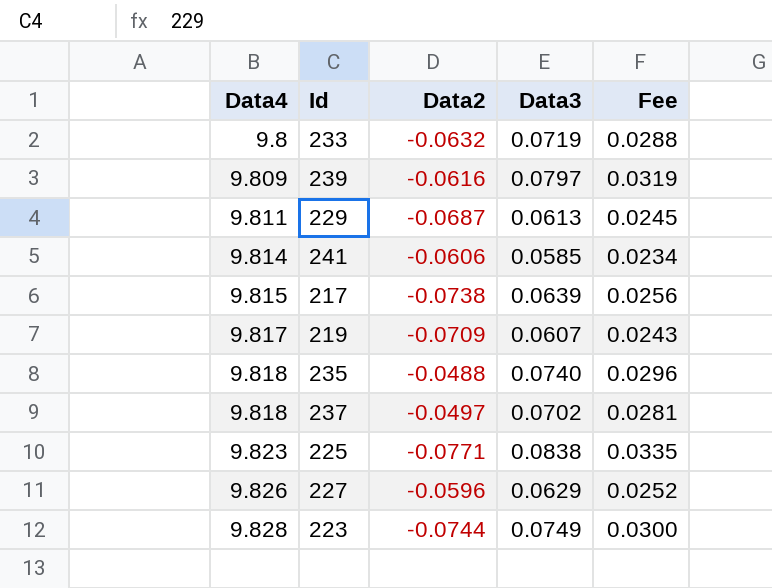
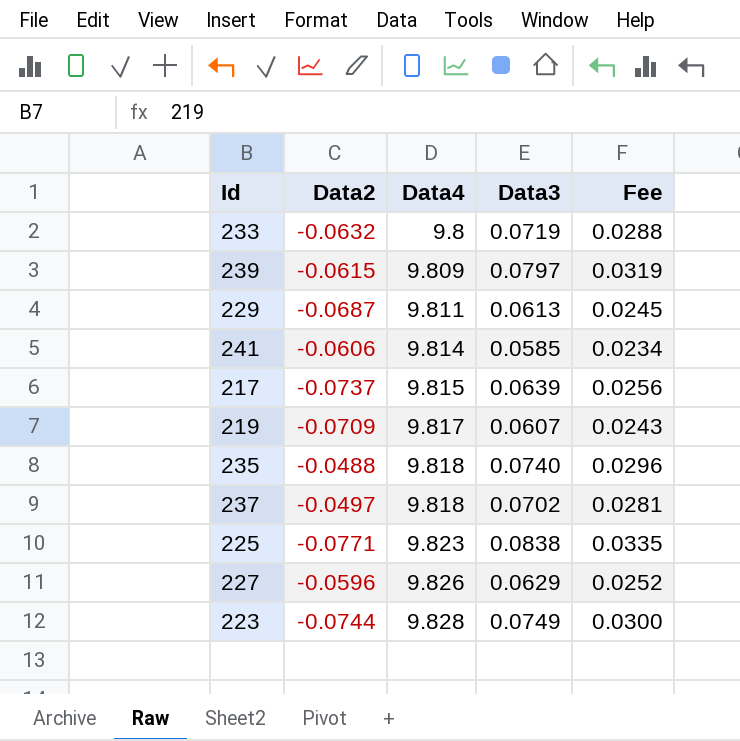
column Data4 | position: 1 -> 3
239 | Data2: -0.0616 -> -0.0615
217 | Data2: -0.0738 -> -0.0737

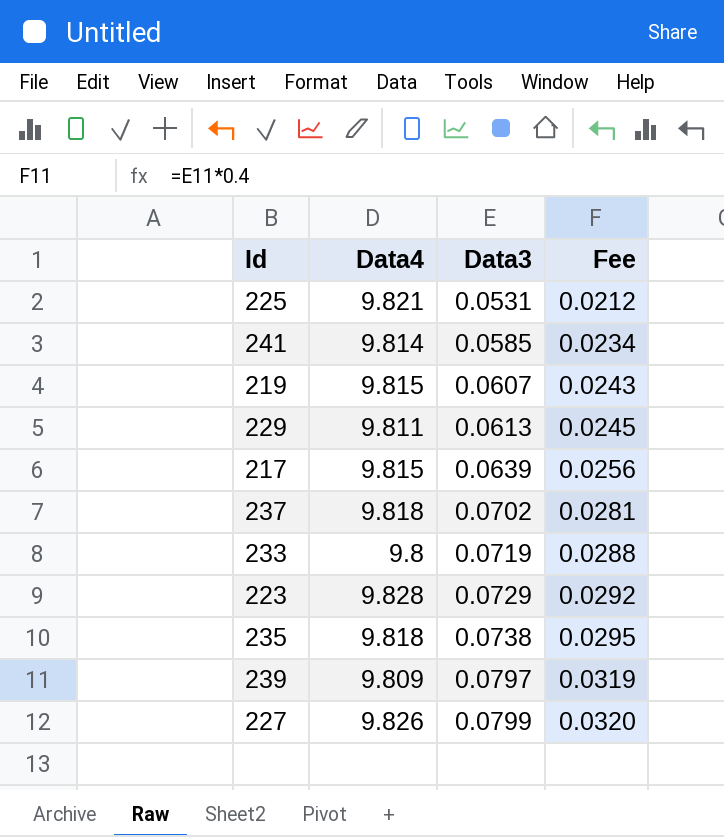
row order: Data4 ascending -> Data3 ascending
column Data2 | position: 2 -> none
225 | Data4: 9.823 -> 9.821
225 | Data3: 0.0838 -> 0.0531
225 | Fee: 0.0335 -> 0.0212
219 | Data4: 9.817 -> 9.815
223 | Data3: 0.0749 -> 0.0729
223 | Fee: 0.0300 -> 0.0292
235 | Data3: 0.0740 -> 0.0738
235 | Fee: 0.0296 -> 0.0295
227 | Data3: 0.0629 -> 0.0799
227 | Fee: 0.0252 -> 0.0320

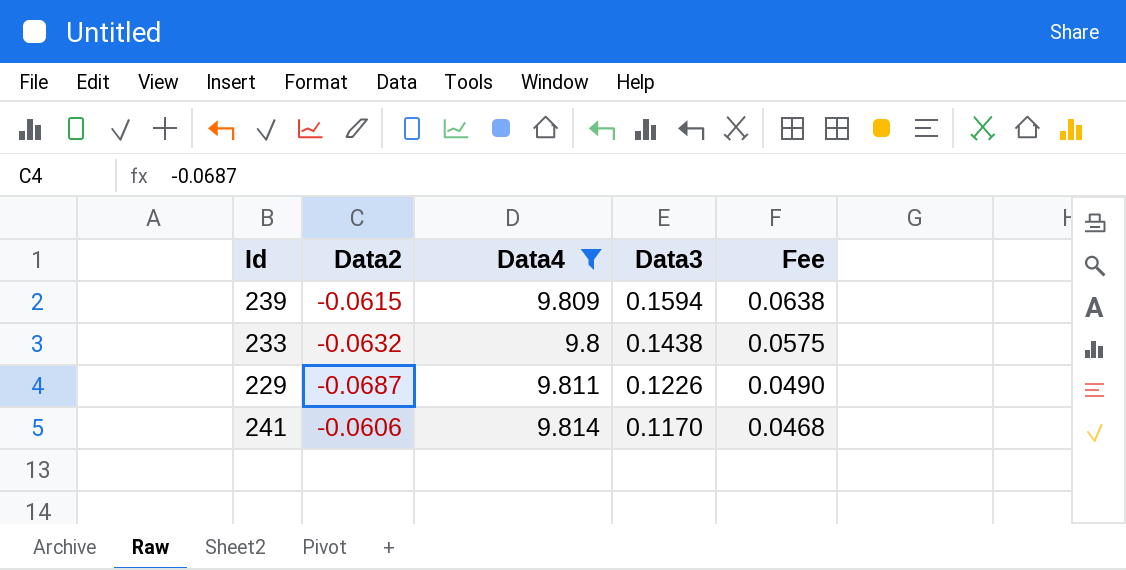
filter: none -> Data4 <= 9.814
row order: Data3 ascending -> Data3 descending
column Data2 | position: none -> 2
239 | Data3: 0.0797 -> 0.1594
239 | Fee: 0.0319 -> 0.0638
233 | Data3: 0.0719 -> 0.1438
233 | Fee: 0.0288 -> 0.0575
229 | Data3: 0.0613 -> 0.1226
229 | Fee: 0.0245 -> 0.0490
241 | Data3: 0.0585 -> 0.1170
241 | Fee: 0.0234 -> 0.0468

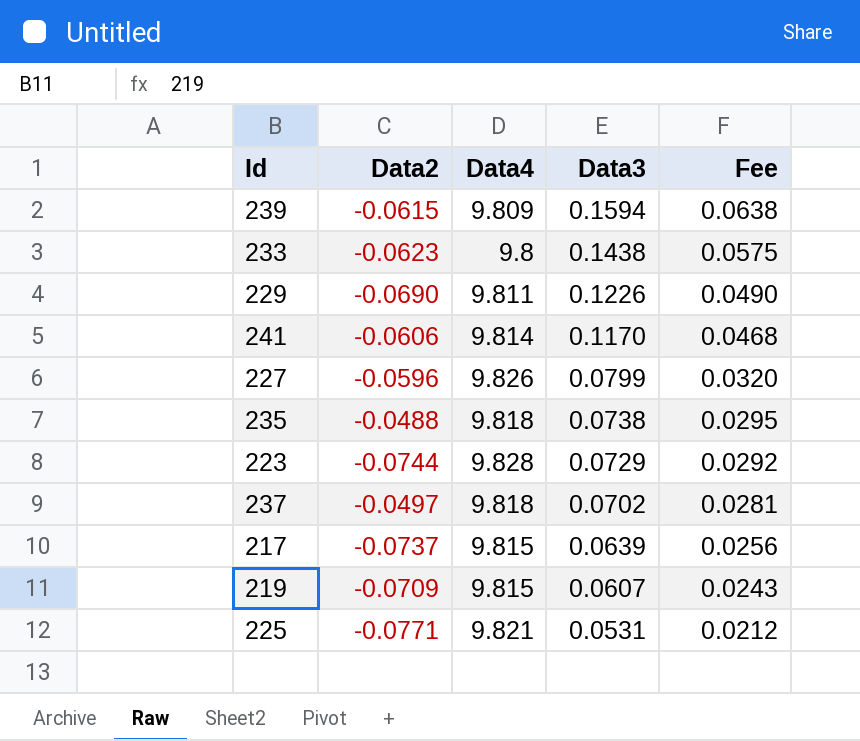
filter: Data4 <= 9.814 -> none
233 | Data2: -0.0632 -> -0.0623
229 | Data2: -0.0687 -> -0.0690

